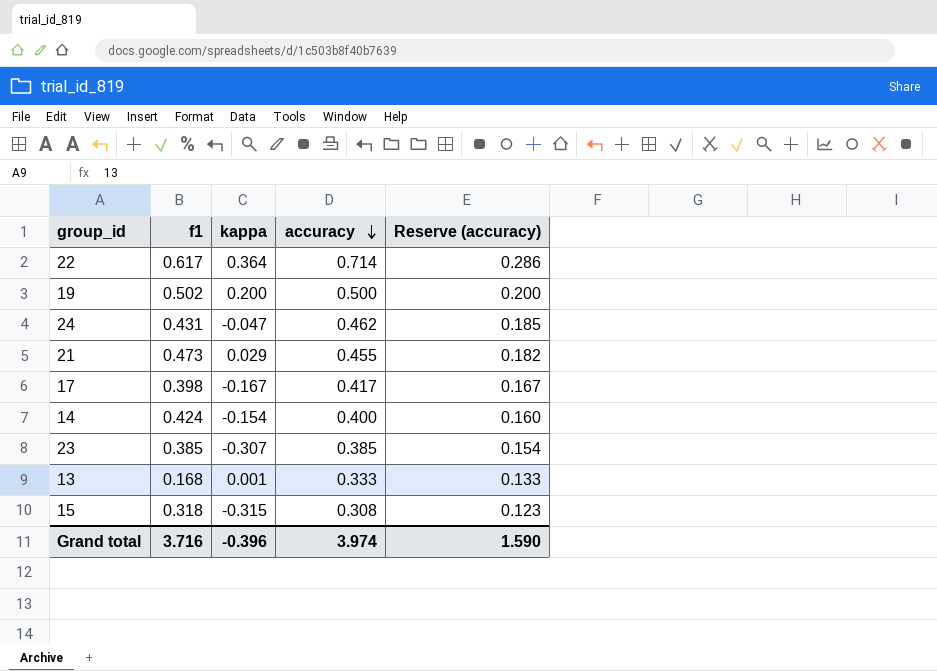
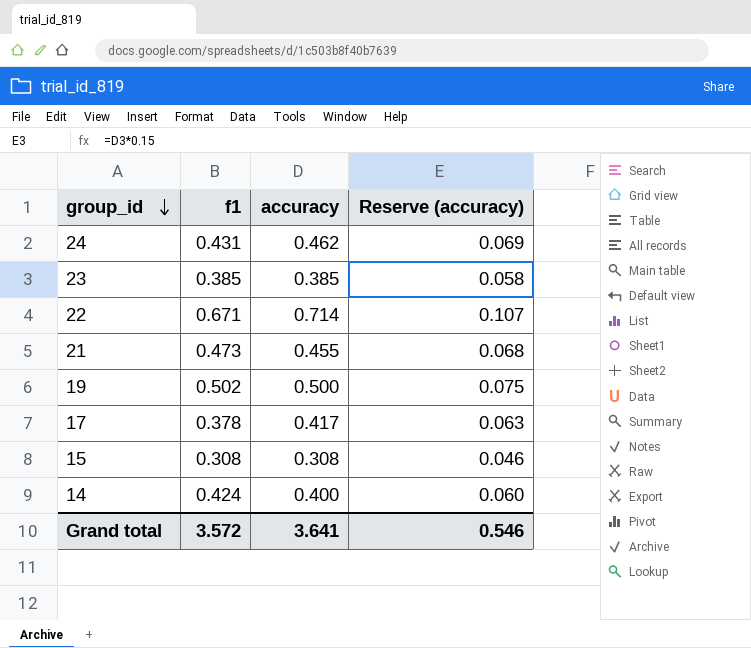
row order: accuracy descending -> group_id descending
column kappa | position: 3 -> none
column Reserve (accuracy) | formula: [accuracy] * 0.4 -> [accuracy] * 0.15
row 13: 0.168 | 0.001 | 0.333 | 0.133 -> none
22 | f1: 0.617 -> 0.671
17 | f1: 0.398 -> 0.378
15 | f1: 0.318 -> 0.308
Grand total | f1: 3.716 -> 3.572
Grand total | accuracy: 3.974 -> 3.641
Grand total | Reserve (accuracy): 1.590 -> 0.546

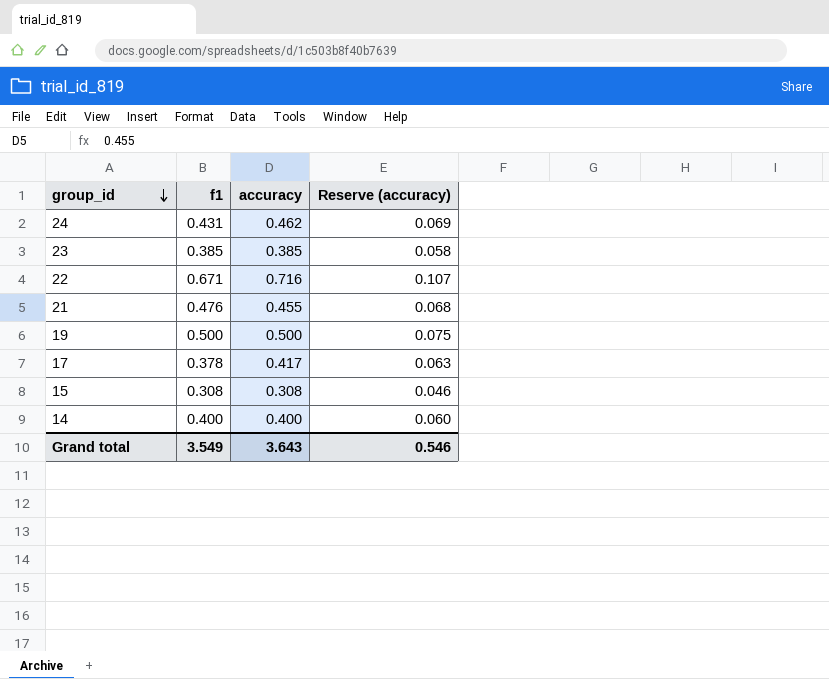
22 | accuracy: 0.714 -> 0.716
21 | f1: 0.473 -> 0.476
19 | f1: 0.502 -> 0.500
14 | f1: 0.424 -> 0.400
Grand total | f1: 3.572 -> 3.549
Grand total | accuracy: 3.641 -> 3.643

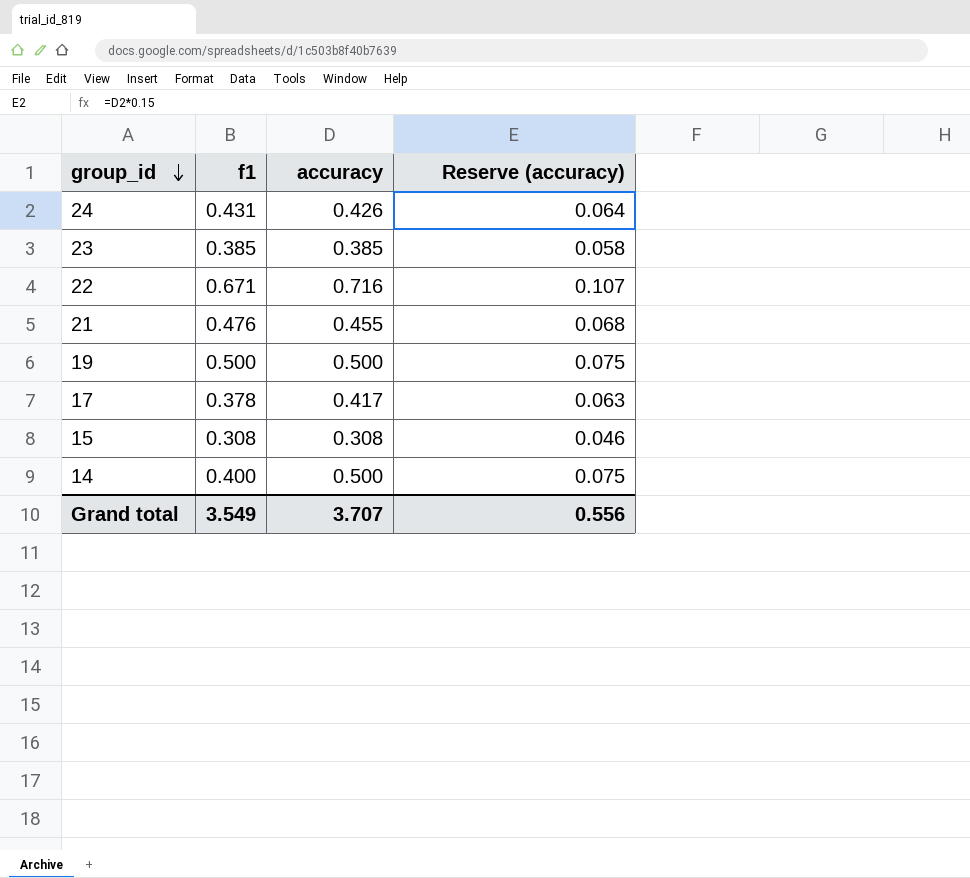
24 | accuracy: 0.462 -> 0.426
24 | Reserve (accuracy): 0.069 -> 0.064
14 | accuracy: 0.400 -> 0.500
14 | Reserve (accuracy): 0.060 -> 0.075
Grand total | accuracy: 3.643 -> 3.707
Grand total | Reserve (accuracy): 0.546 -> 0.556

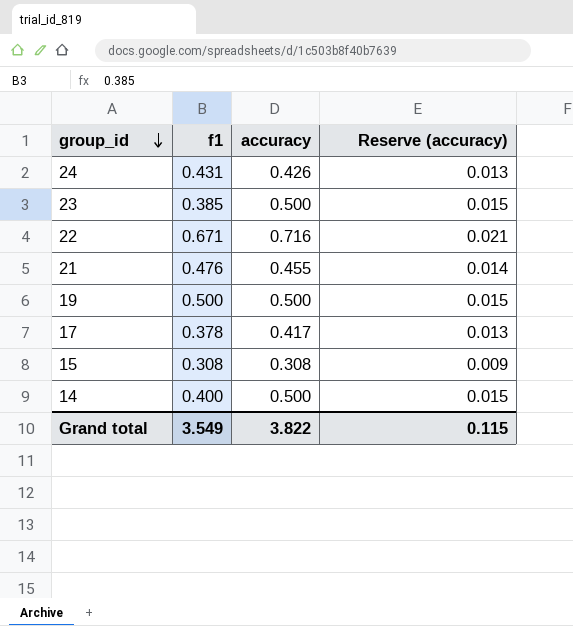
column Reserve (accuracy) | formula: [accuracy] * 0.15 -> [accuracy] * 0.03
23 | accuracy: 0.385 -> 0.500
Grand total | accuracy: 3.707 -> 3.822
Grand total | Reserve (accuracy): 0.556 -> 0.115

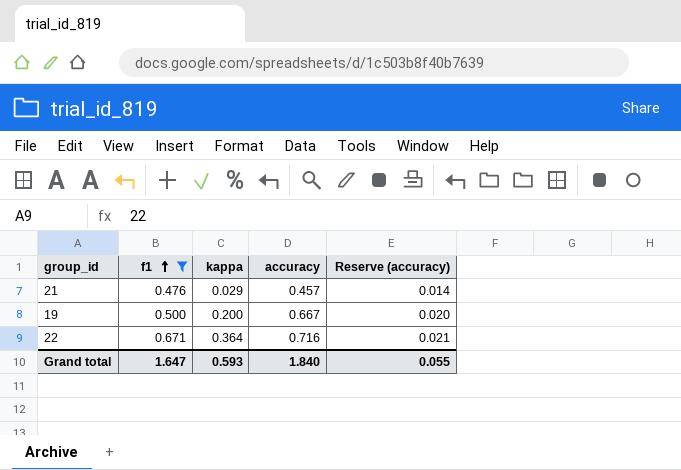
filter: none -> f1 >= 0.476
row order: group_id descending -> f1 ascending
column kappa | position: none -> 3
21 | accuracy: 0.455 -> 0.457
19 | accuracy: 0.500 -> 0.667
19 | Reserve (accuracy): 0.015 -> 0.020
Grand total | f1: 3.549 -> 1.647
Grand total | accuracy: 3.822 -> 1.840
Grand total | Reserve (accuracy): 0.115 -> 0.055

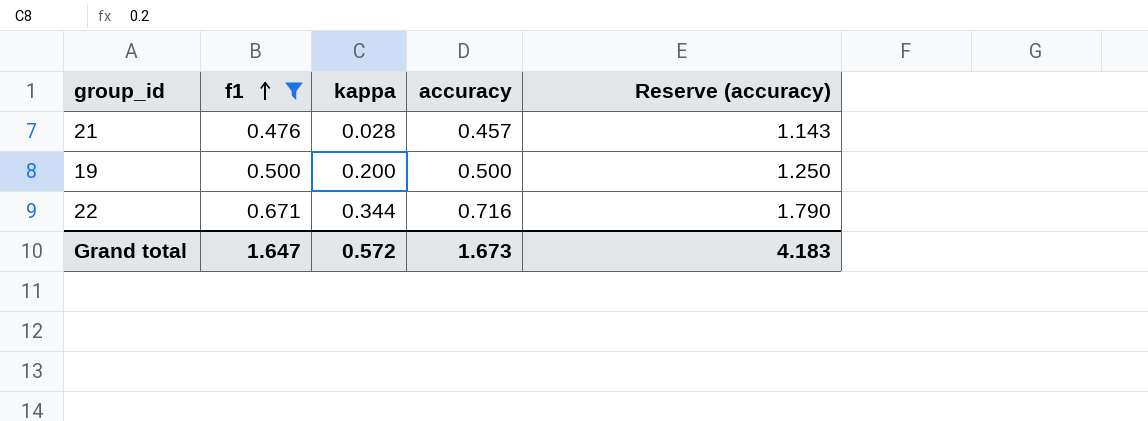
column Reserve (accuracy) | formula: [accuracy] * 0.03 -> [accuracy] * 2.5
21 | kappa: 0.029 -> 0.028
19 | accuracy: 0.667 -> 0.500
22 | kappa: 0.364 -> 0.344
Grand total | kappa: 0.593 -> 0.572
Grand total | accuracy: 1.840 -> 1.673
Grand total | Reserve (accuracy): 0.055 -> 4.183

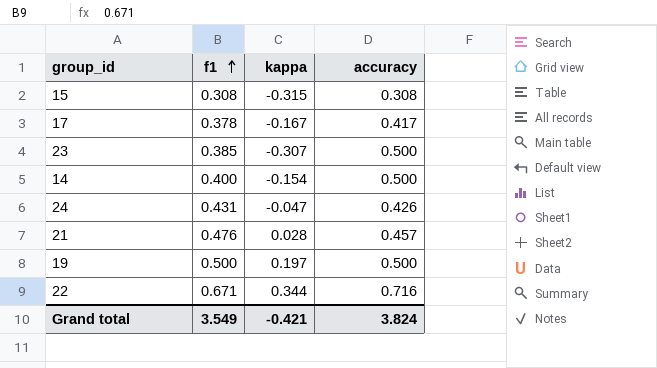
filter: f1 >= 0.476 -> none
column Reserve (accuracy) | formula: [accuracy] * 2.5 -> none
19 | kappa: 0.200 -> 0.197
Grand total | f1: 1.647 -> 3.549
Grand total | kappa: 0.572 -> -0.421
Grand total | accuracy: 1.673 -> 3.824

